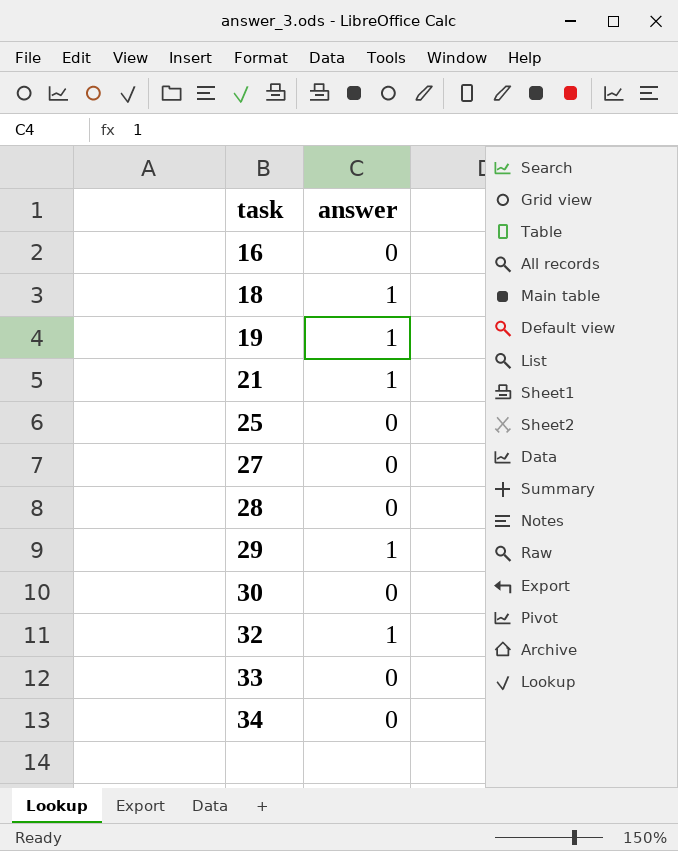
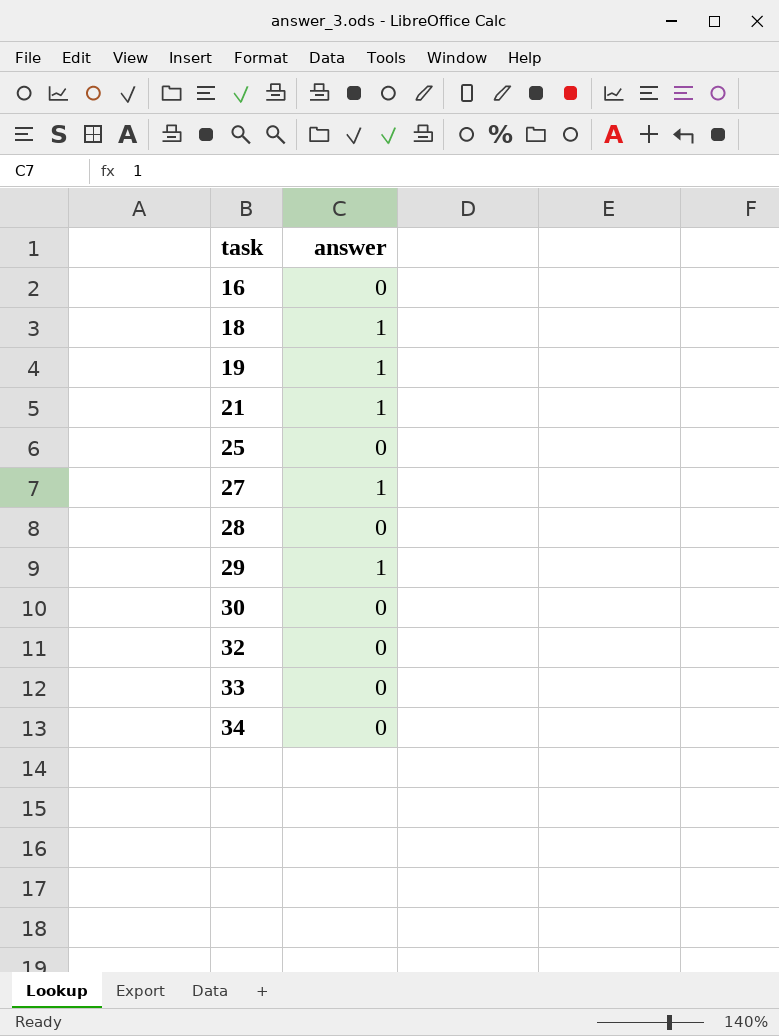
27 | answer: 0 -> 1
32 | answer: 1 -> 0

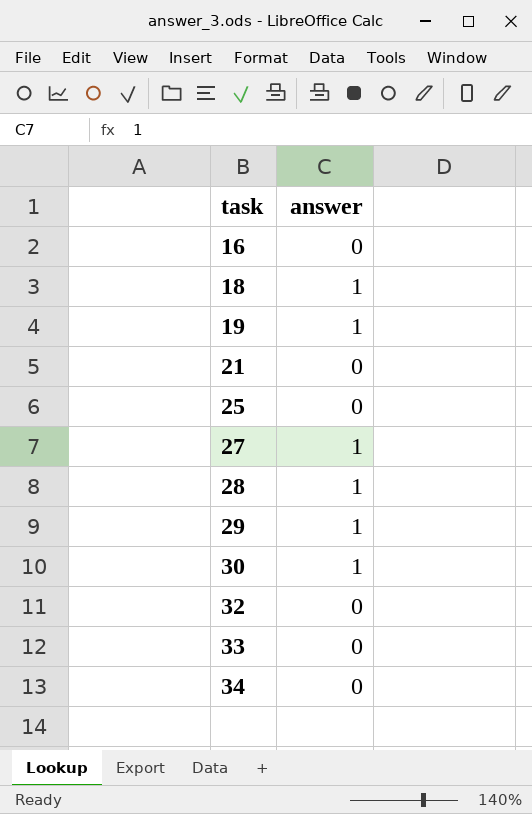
21 | answer: 1 -> 0
28 | answer: 0 -> 1
30 | answer: 0 -> 1

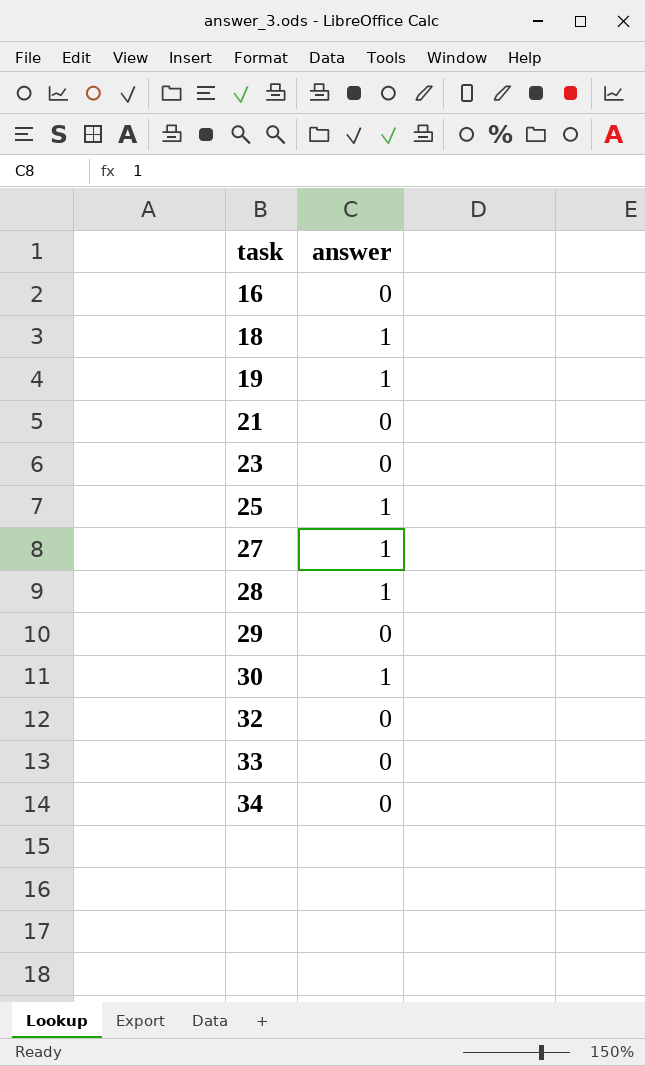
row 23: none -> 0
25 | answer: 0 -> 1
29 | answer: 1 -> 0

